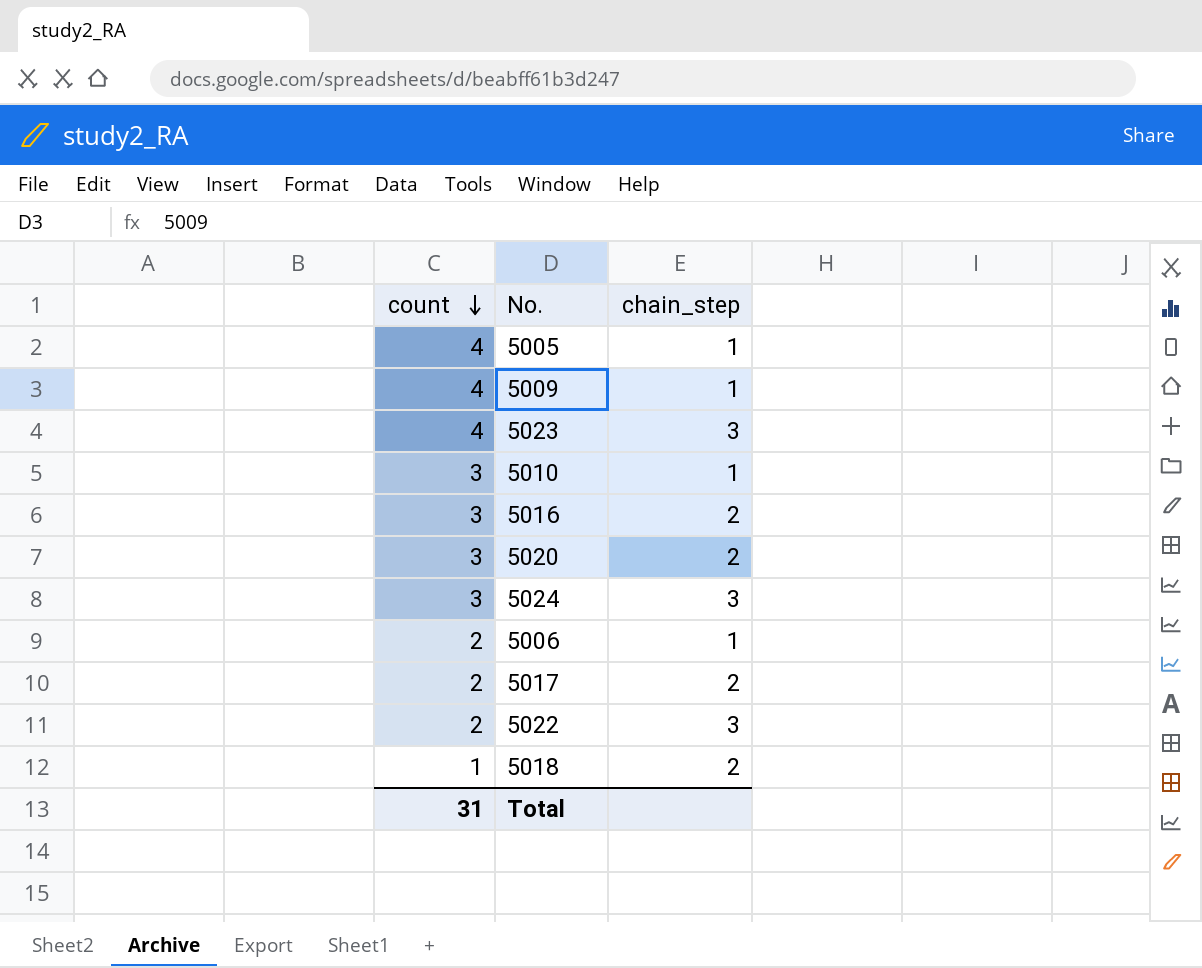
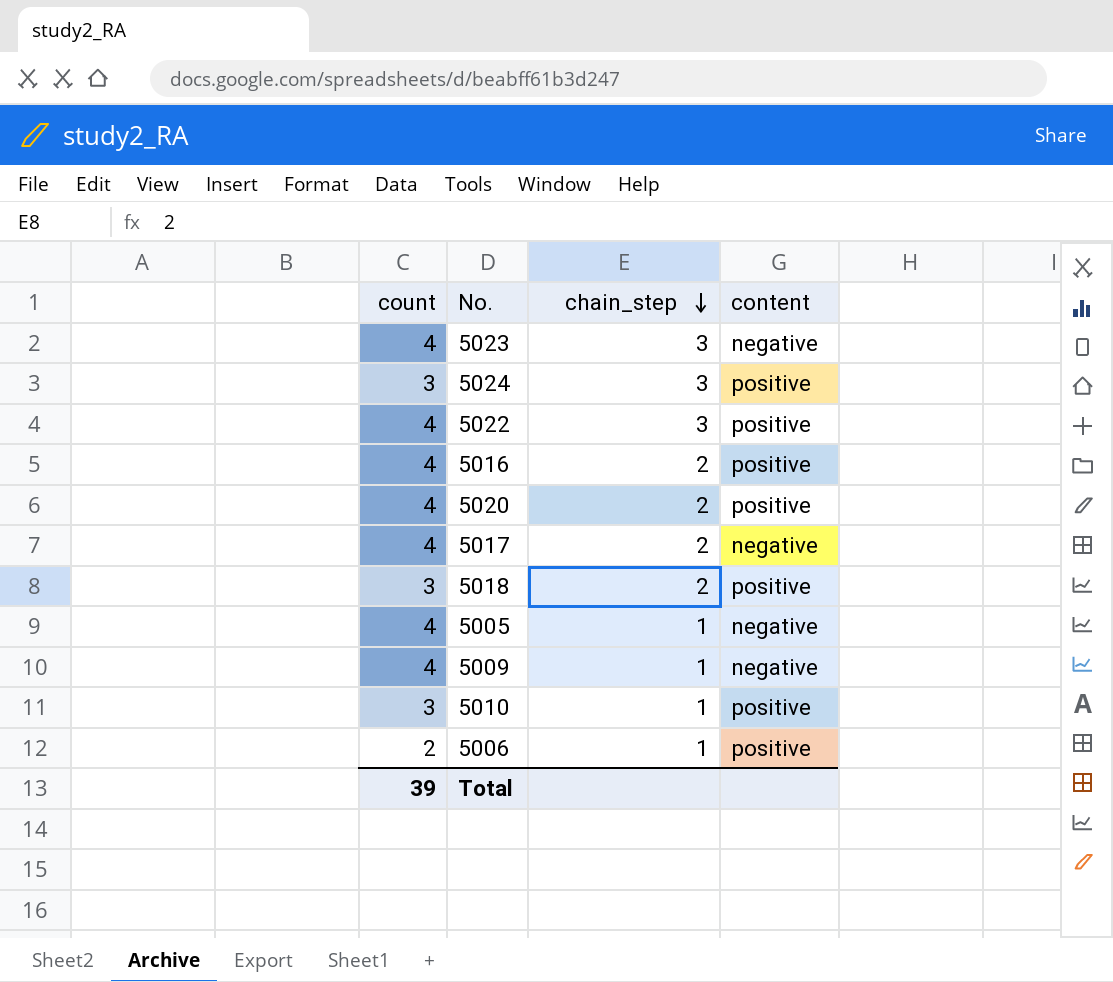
row order: count descending -> chain_step descending
column content | position: none -> 4
5022 | count: 2 -> 4
5016 | count: 3 -> 4
5020 | count: 3 -> 4
5017 | count: 2 -> 4
5018 | count: 1 -> 3
Total | count: 31 -> 39

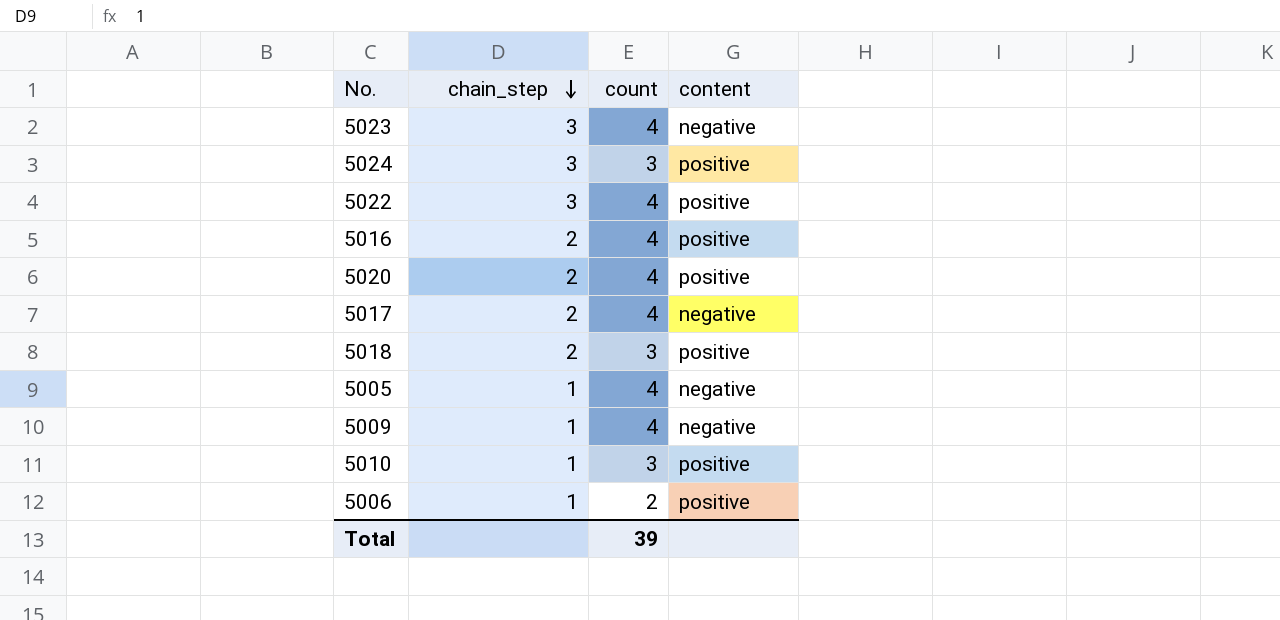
column count | position: 1 -> 3

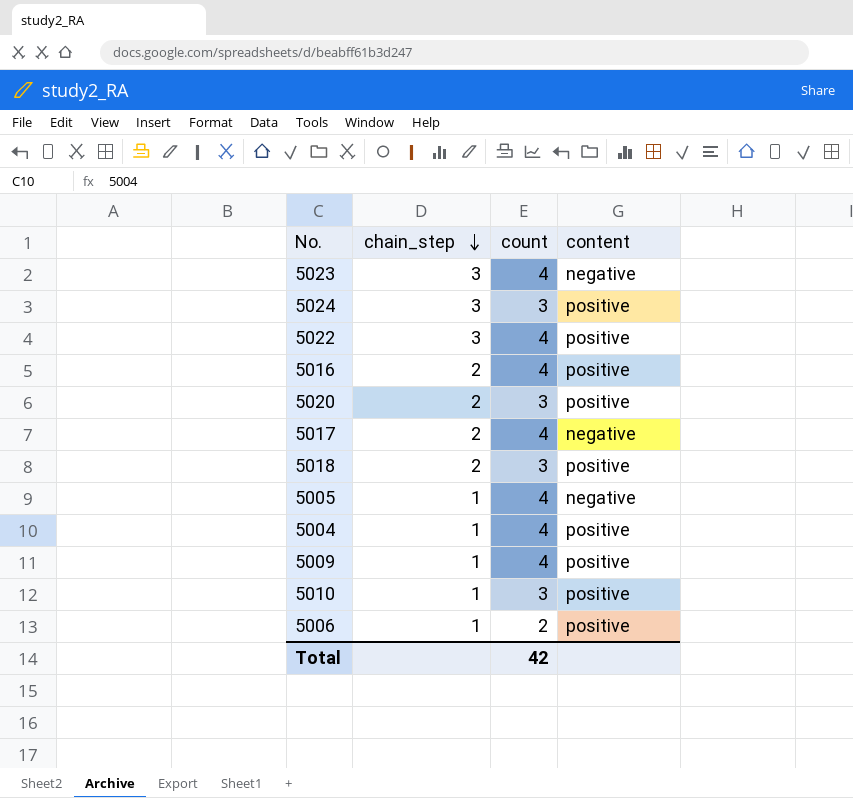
5020 | count: 4 -> 3
row 5004: none -> 1 | 4 | positive
5009 | content: negative -> positive
Total | count: 39 -> 42

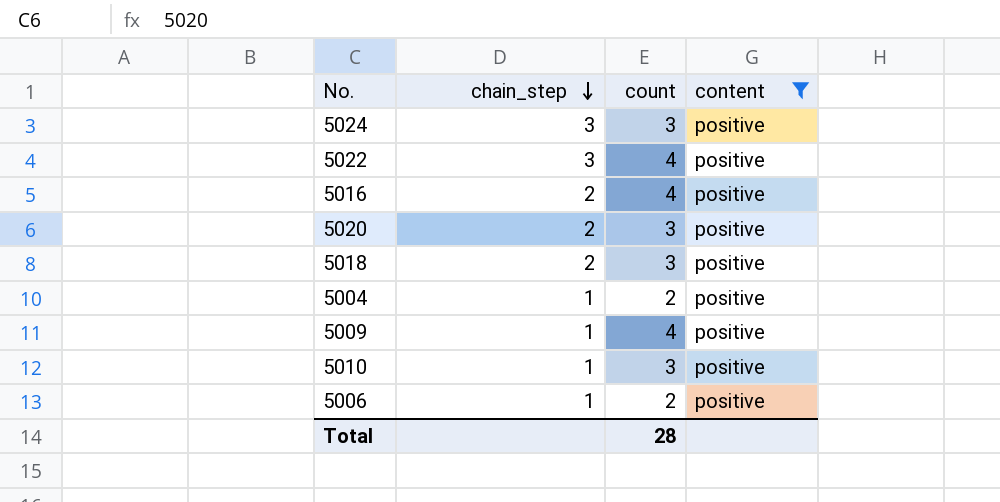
filter: none -> content = positive
5004 | count: 4 -> 2
Total | count: 42 -> 28

